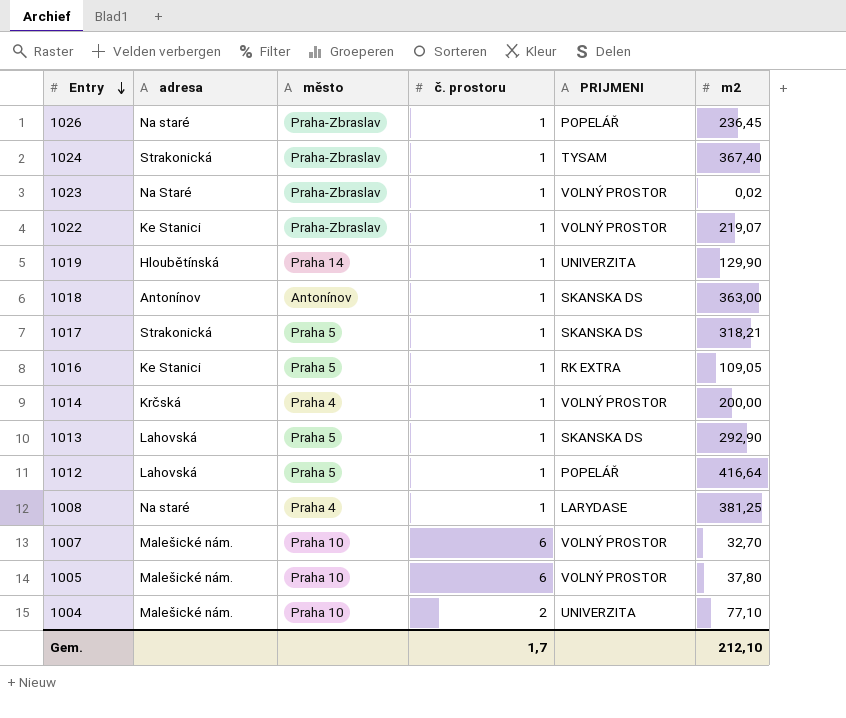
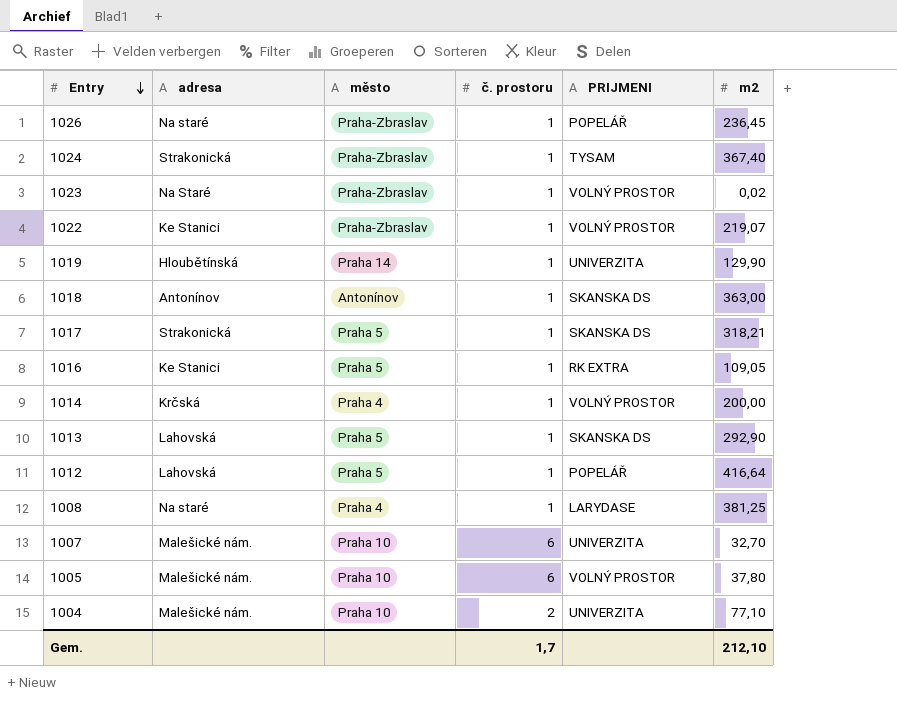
1007 | PRIJMENI: VOLNÝ PROSTOR -> UNIVERZITA

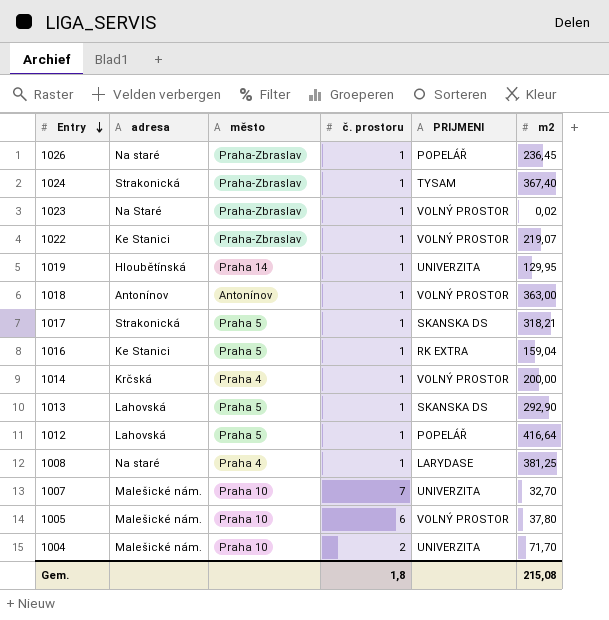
1019 | m2: 129,90 -> 129,95
1018 | PRIJMENI: SKANSKA DS -> VOLNÝ PROSTOR
1016 | m2: 109,05 -> 159,04
1007 | č. prostoru: 6 -> 7
1004 | m2: 77,10 -> 71,70
Gem. | č. prostoru: 1,7 -> 1,8
Gem. | m2: 212,10 -> 215,08

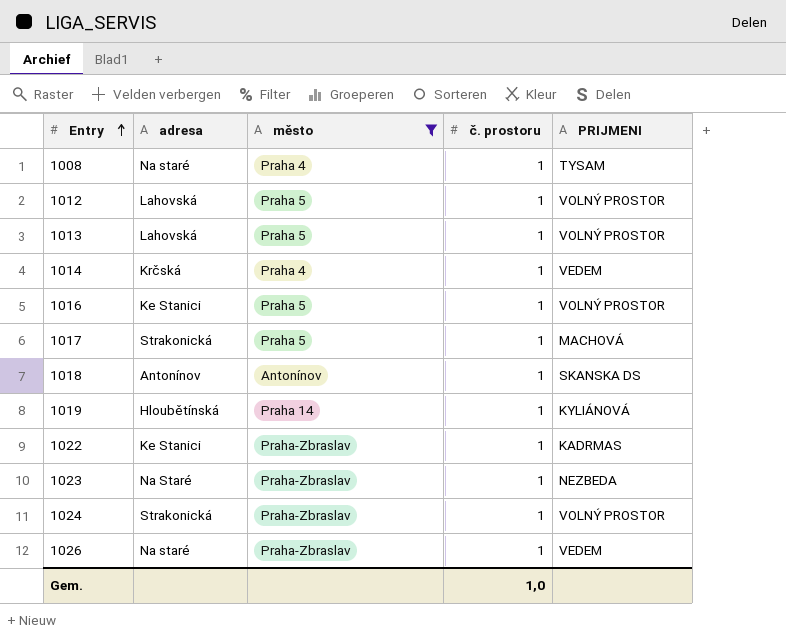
filter: none -> město != Praha 10
row order: Entry descending -> Entry ascending
column m2 | position: 6 -> none
1008 | PRIJMENI: LARYDASE -> TYSAM
1012 | PRIJMENI: POPELÁŘ -> VOLNÝ PROSTOR
1013 | PRIJMENI: SKANSKA DS -> VOLNÝ PROSTOR
1014 | PRIJMENI: VOLNÝ PROSTOR -> VEDEM
1016 | PRIJMENI: RK EXTRA -> VOLNÝ PROSTOR
1017 | PRIJMENI: SKANSKA DS -> MACHOVÁ
1018 | PRIJMENI: VOLNÝ PROSTOR -> SKANSKA DS
1019 | PRIJMENI: UNIVERZITA -> KYLIÁNOVÁ
1022 | PRIJMENI: VOLNÝ PROSTOR -> KADRMAS
1023 | PRIJMENI: VOLNÝ PROSTOR -> NEZBEDA
1024 | PRIJMENI: TYSAM -> VOLNÝ PROSTOR
1026 | PRIJMENI: POPELÁŘ -> VEDEM
Gem. | č. prostoru: 1,8 -> 1,0

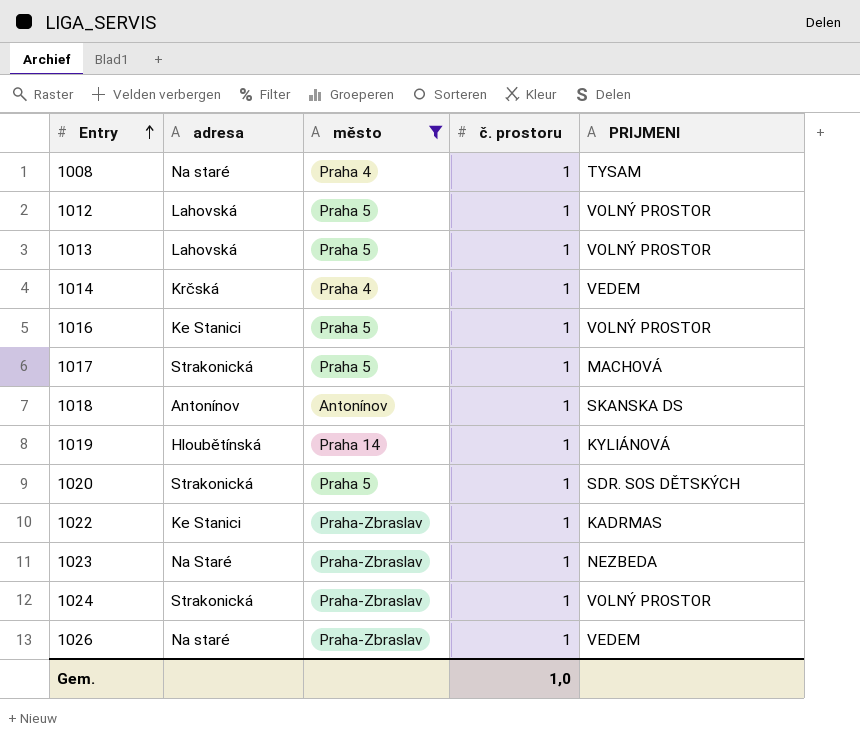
row 1020: none -> Strakonická | Praha 5 | 1 | SDR. SOS DĚTSKÝCH

